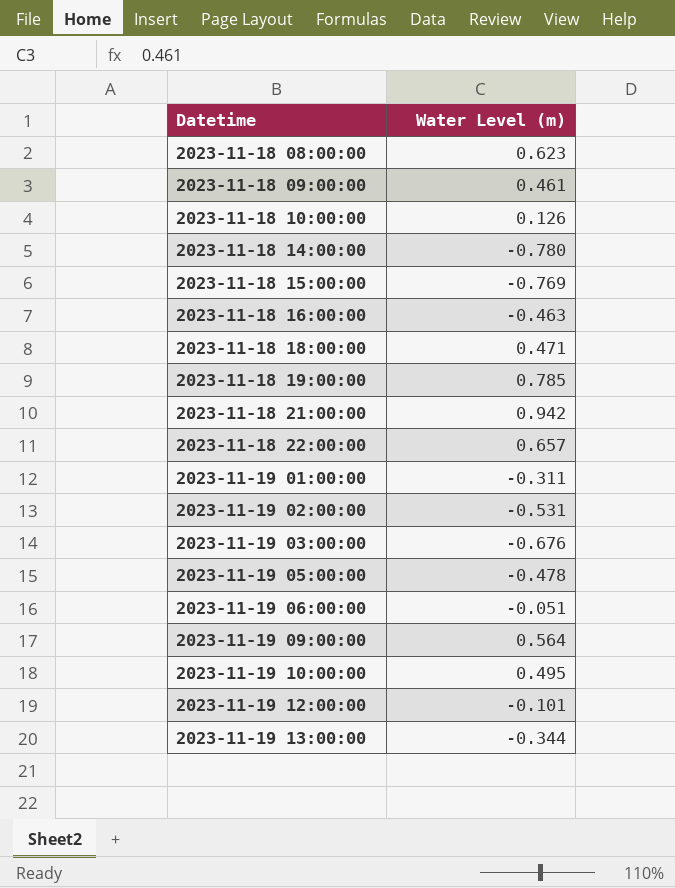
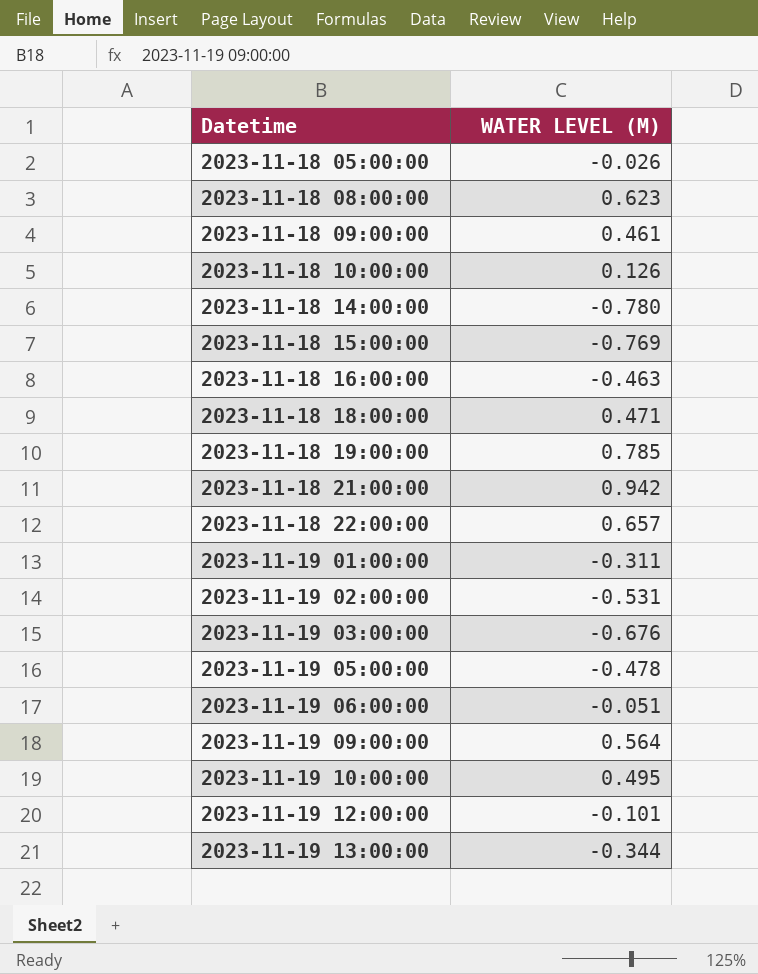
column name: Water Level (m) -> WATER LEVEL (M)
row 2023-11-18 05:00:00: none -> -0.026

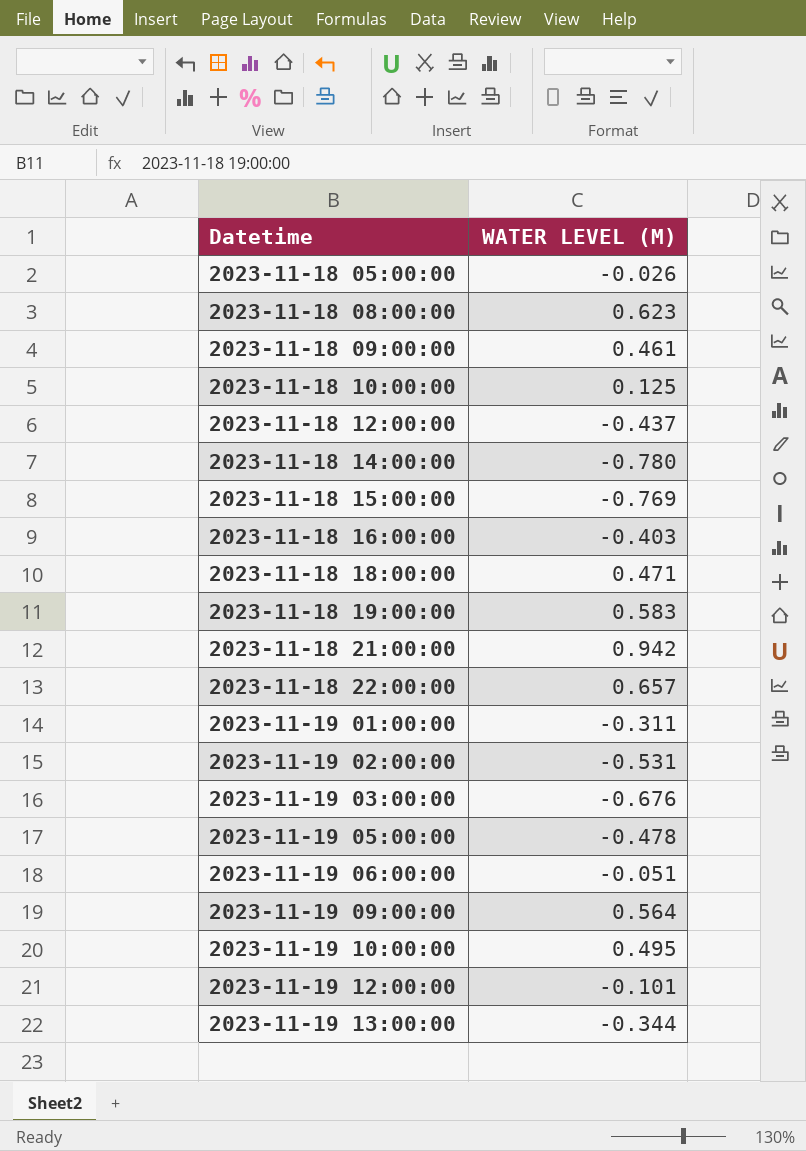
2023-11-18 10:00:00 | WATER LEVEL (M): 0.126 -> 0.125
row 2023-11-18 12:00:00: none -> -0.437
2023-11-18 16:00:00 | WATER LEVEL (M): -0.463 -> -0.403
2023-11-18 19:00:00 | WATER LEVEL (M): 0.785 -> 0.583

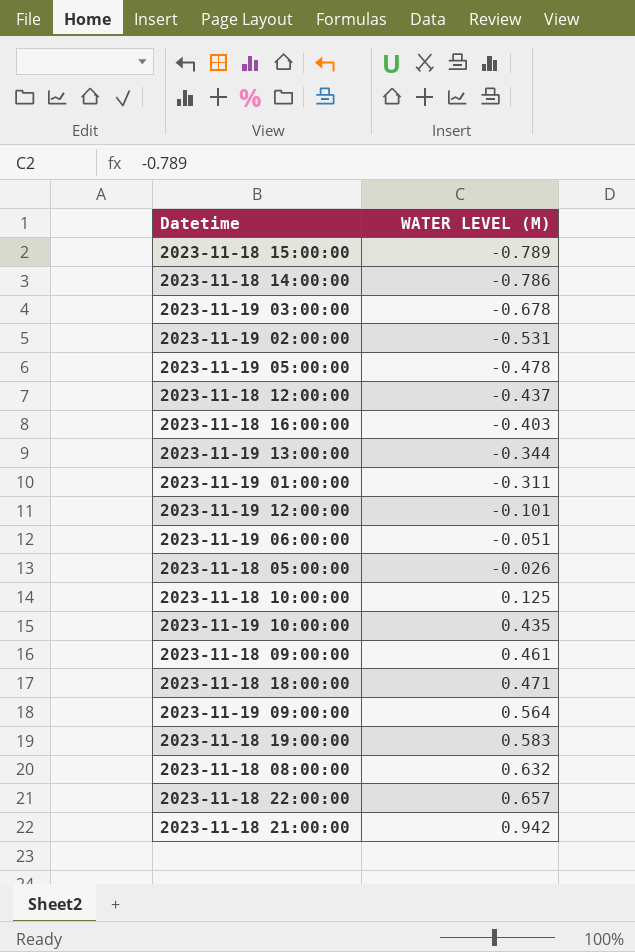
row order: Datetime ascending -> WATER LEVEL (M) ascending
2023-11-18 15:00:00 | WATER LEVEL (M): -0.769 -> -0.789
2023-11-18 14:00:00 | WATER LEVEL (M): -0.780 -> -0.786
2023-11-19 03:00:00 | WATER LEVEL (M): -0.676 -> -0.678
2023-11-19 10:00:00 | WATER LEVEL (M): 0.495 -> 0.435
2023-11-18 08:00:00 | WATER LEVEL (M): 0.623 -> 0.632

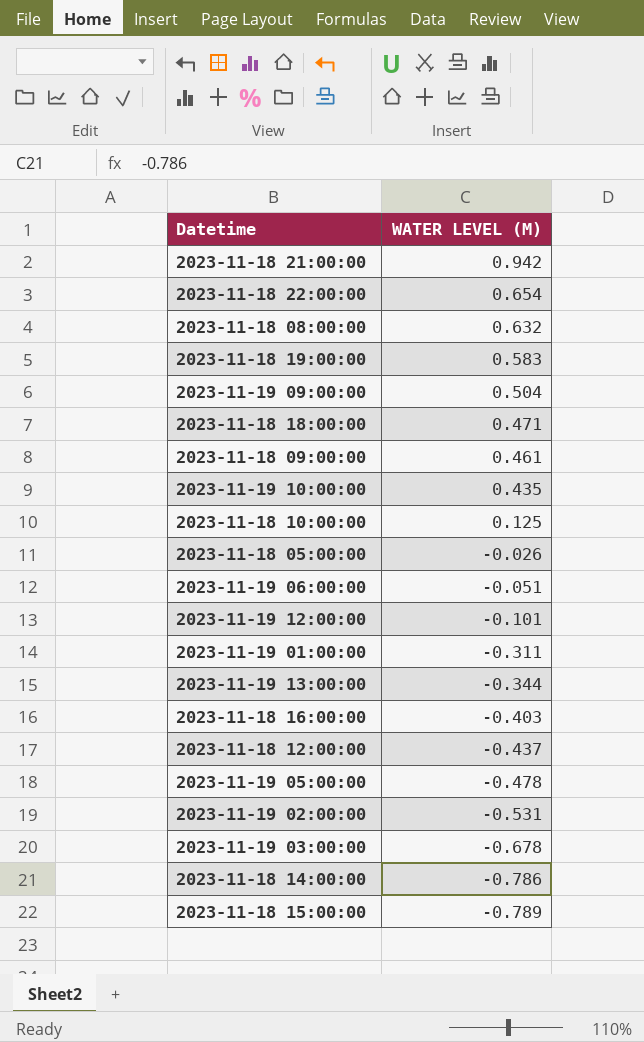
row order: WATER LEVEL (M) ascending -> WATER LEVEL (M) descending
2023-11-18 22:00:00 | WATER LEVEL (M): 0.657 -> 0.654
2023-11-19 09:00:00 | WATER LEVEL (M): 0.564 -> 0.504

